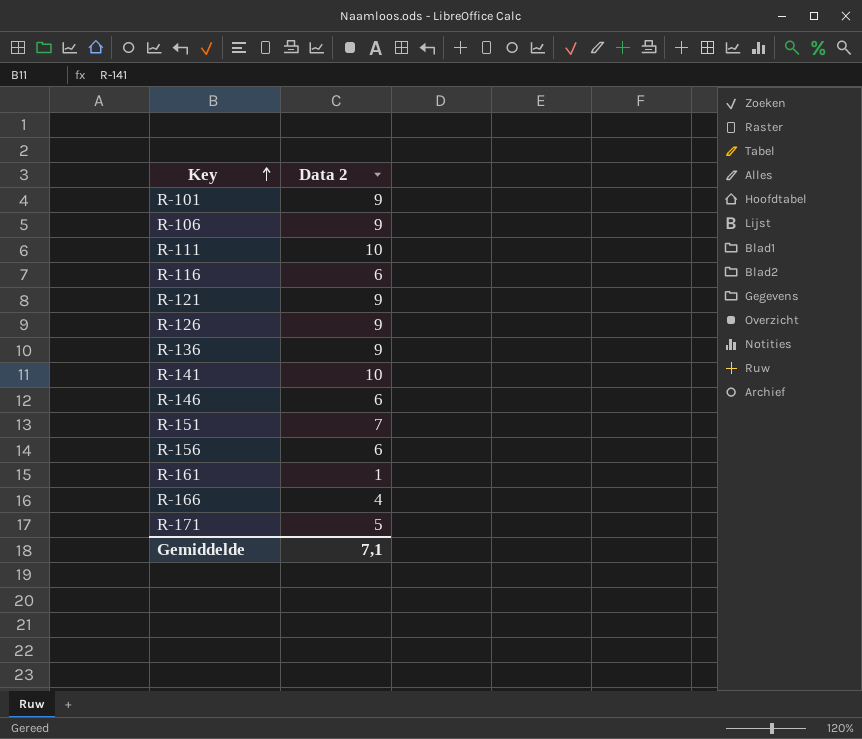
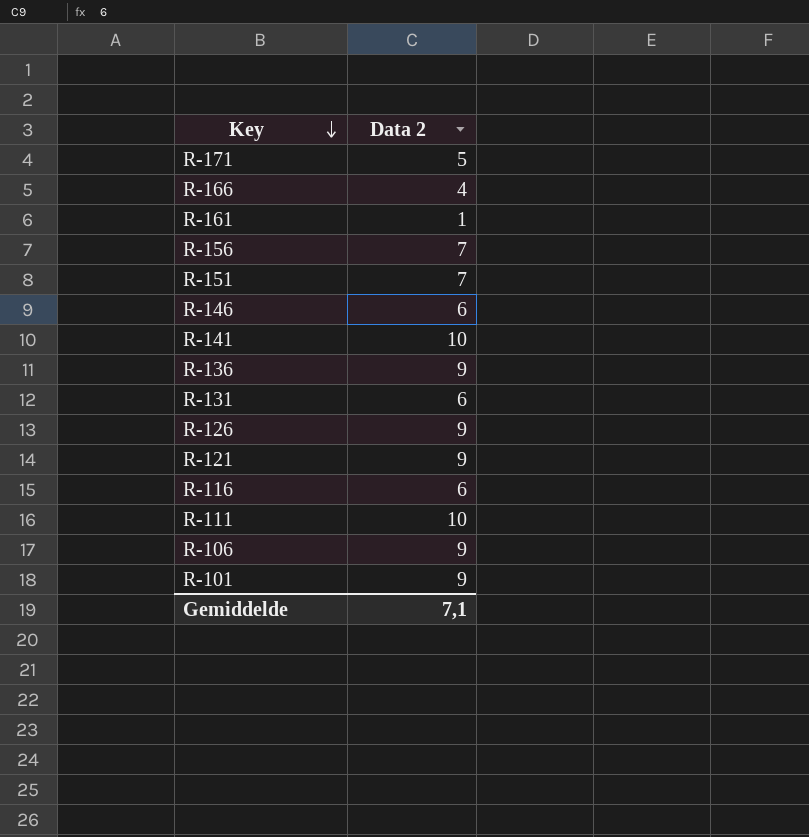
row order: Key ascending -> Key descending
R-156 | Data 2: 6 -> 7
row R-131: none -> 6

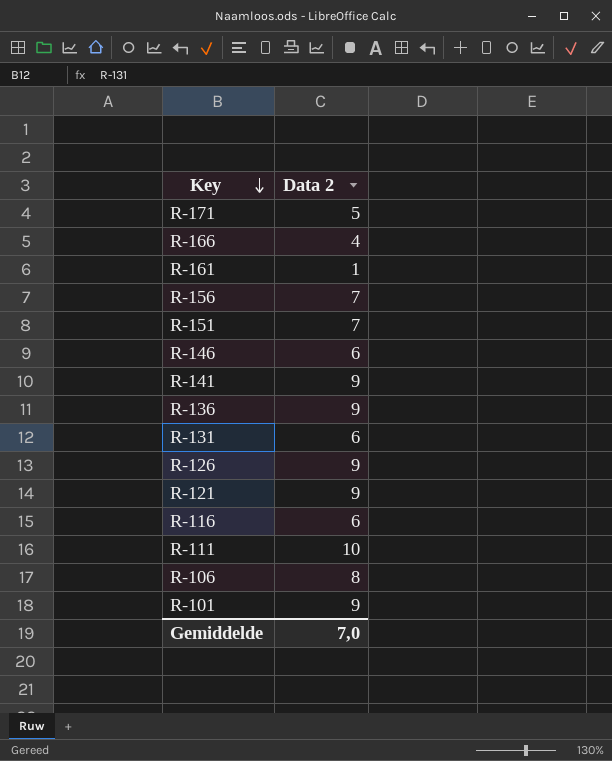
R-141 | Data 2: 10 -> 9
R-106 | Data 2: 9 -> 8
Gemiddelde | Data 2: 7,1 -> 7,0

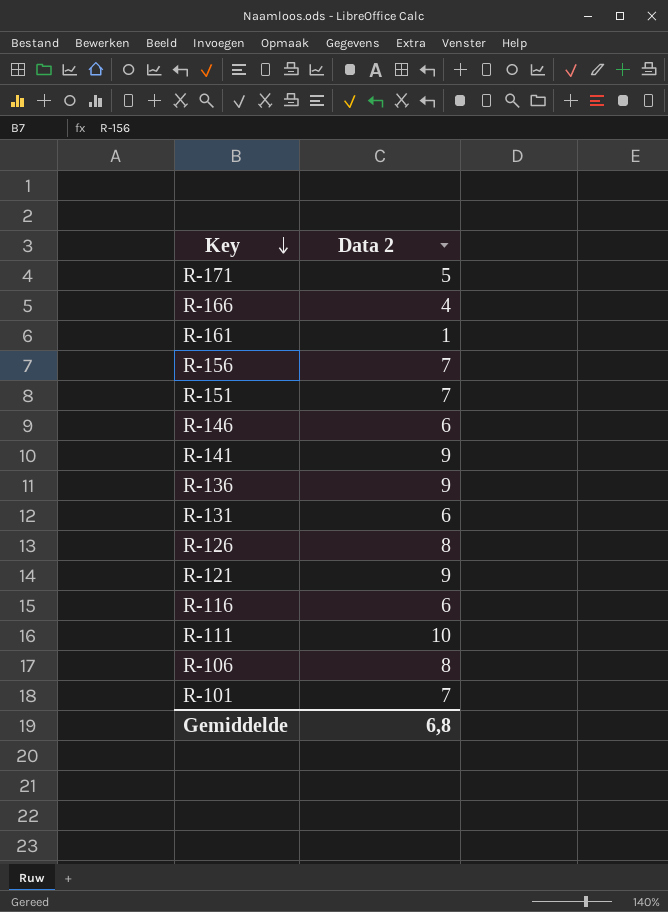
R-126 | Data 2: 9 -> 8
R-101 | Data 2: 9 -> 7
Gemiddelde | Data 2: 7,0 -> 6,8

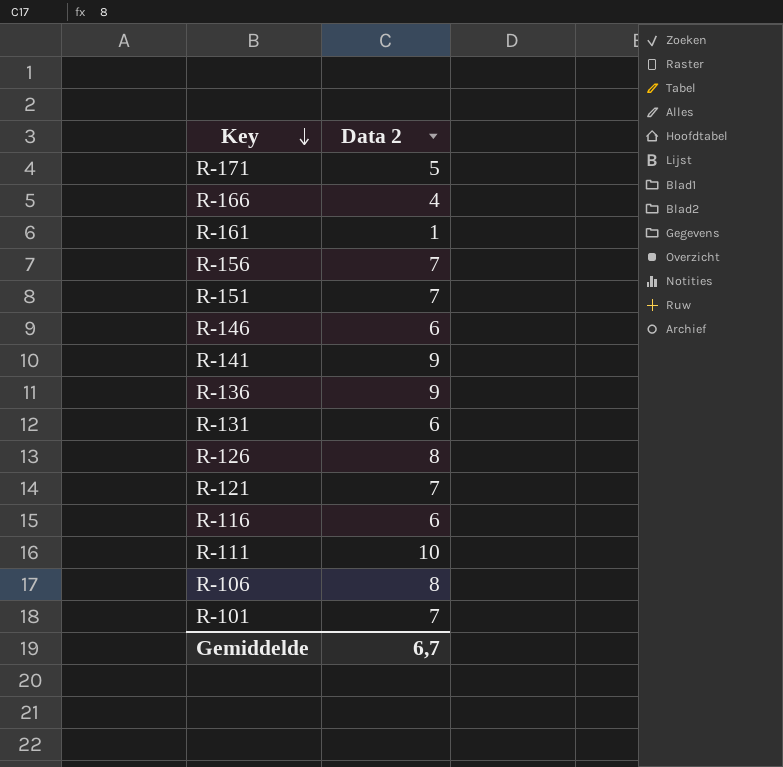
R-121 | Data 2: 9 -> 7
Gemiddelde | Data 2: 6,8 -> 6,7

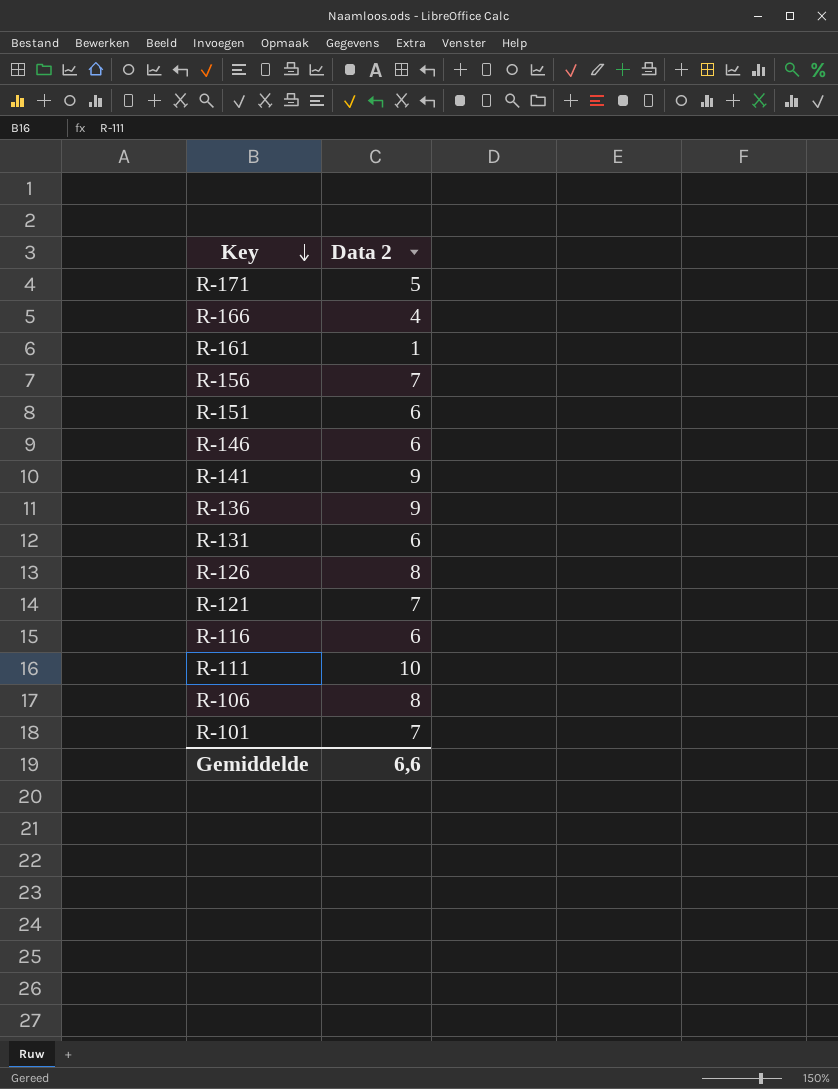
R-151 | Data 2: 7 -> 6
Gemiddelde | Data 2: 6,7 -> 6,6

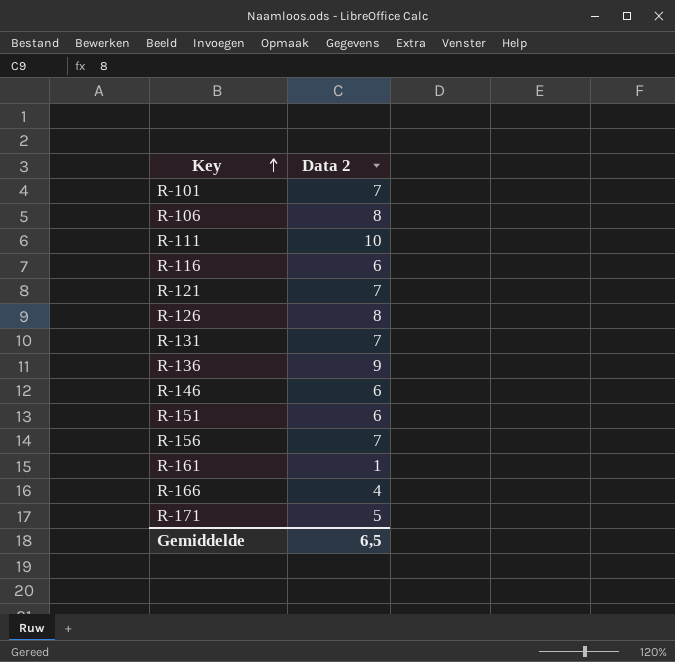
row order: Key descending -> Key ascending
row R-141: 9 -> none
R-131 | Data 2: 6 -> 7
Gemiddelde | Data 2: 6,6 -> 6,5

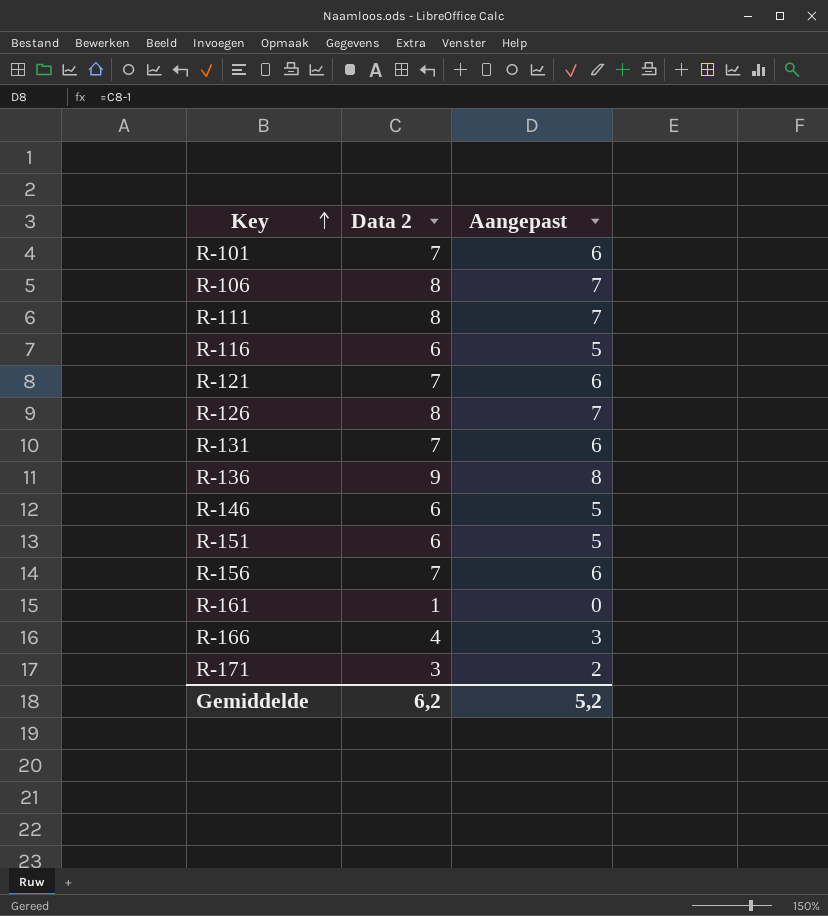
column Aangepast | formula: none -> [Data 2] - 1
R-111 | Data 2: 10 -> 8
R-171 | Data 2: 5 -> 3
Gemiddelde | Data 2: 6,5 -> 6,2

